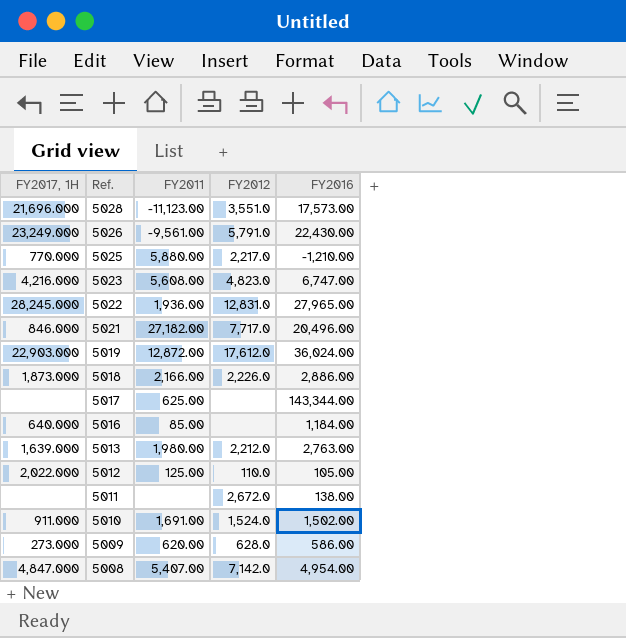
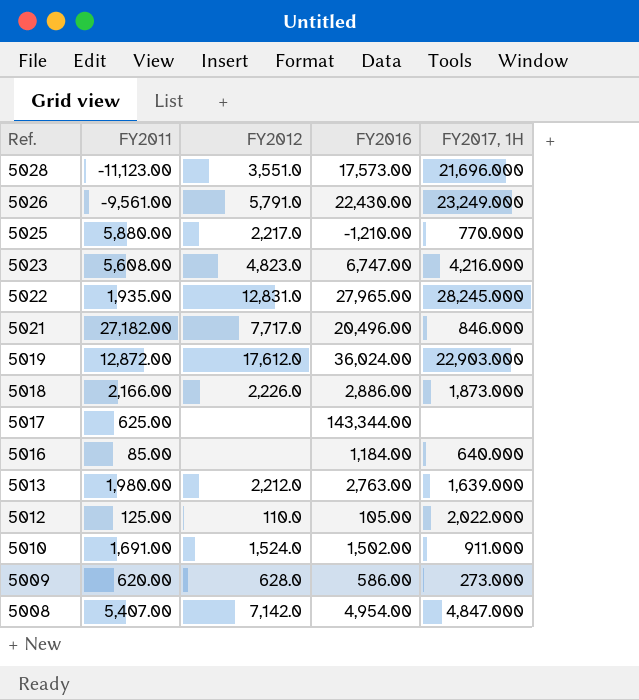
column FY2017, 1H | position: 1 -> 5
row 5011: none | none | 2,672.0 | 138.00 -> none
5022 | FY2011: 1,936.00 -> 1,935.00

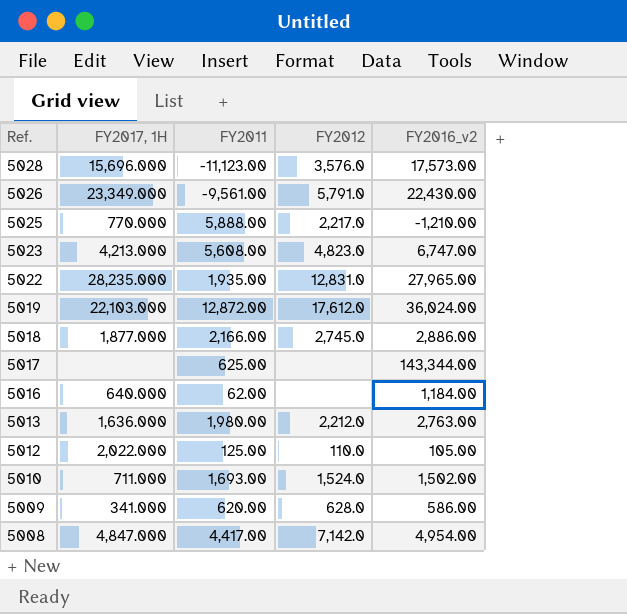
column FY2017, 1H | position: 5 -> 2
column name: FY2016 -> FY2016_v2
row 5021: 27,182.00 | 7,717.0 | 20,496.00 | 846.000 -> none
5028 | FY2017, 1H: 21,696.000 -> 15,696.000
5028 | FY2012: 3,551.0 -> 3,576.0
5026 | FY2017, 1H: 23,249.000 -> 23,349.000
5025 | FY2011: 5,880.00 -> 5,888.00
5023 | FY2017, 1H: 4,216.000 -> 4,213.000
5022 | FY2017, 1H: 28,245.000 -> 28,235.000
5019 | FY2017, 1H: 22,903.000 -> 22,103.000
5018 | FY2017, 1H: 1,873.000 -> 1,877.000
5018 | FY2012: 2,226.0 -> 2,745.0
5016 | FY2011: 85.00 -> 62.00
5013 | FY2017, 1H: 1,639.000 -> 1,636.000
5010 | FY2017, 1H: 911.000 -> 711.000
5010 | FY2011: 1,691.00 -> 1,693.00
5009 | FY2017, 1H: 273.000 -> 341.000
5008 | FY2011: 5,407.00 -> 4,417.00

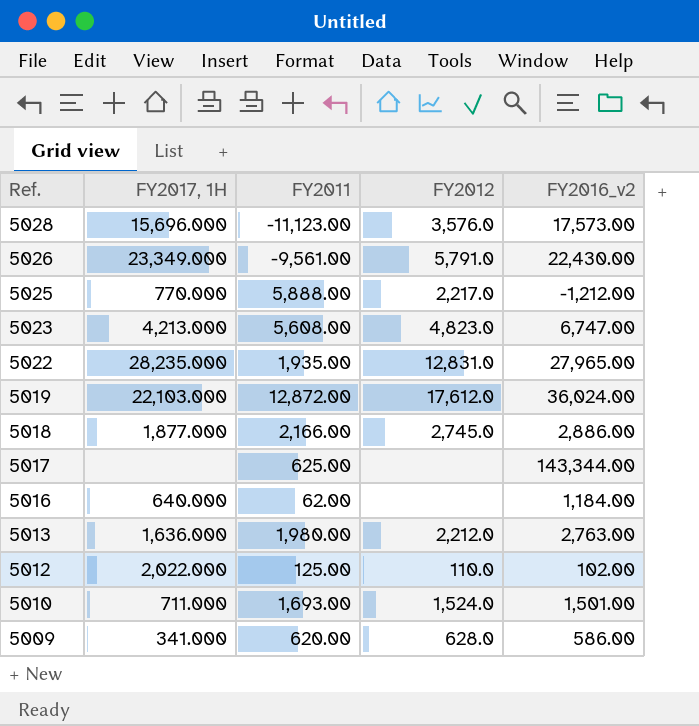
row 5008: 4,847.000 | 4,417.00 | 7,142.0 | 4,954.00 -> none
5025 | FY2016_v2: -1,210.00 -> -1,212.00
5012 | FY2016_v2: 105.00 -> 102.00
5010 | FY2016_v2: 1,502.00 -> 1,501.00

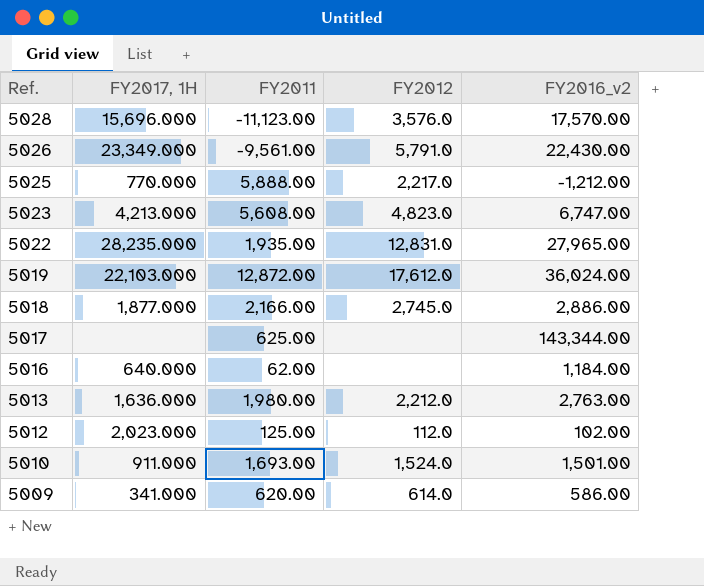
5028 | FY2016_v2: 17,573.00 -> 17,570.00
5012 | FY2017, 1H: 2,022.000 -> 2,023.000
5012 | FY2012: 110.0 -> 112.0
5010 | FY2017, 1H: 711.000 -> 911.000
5009 | FY2012: 628.0 -> 614.0

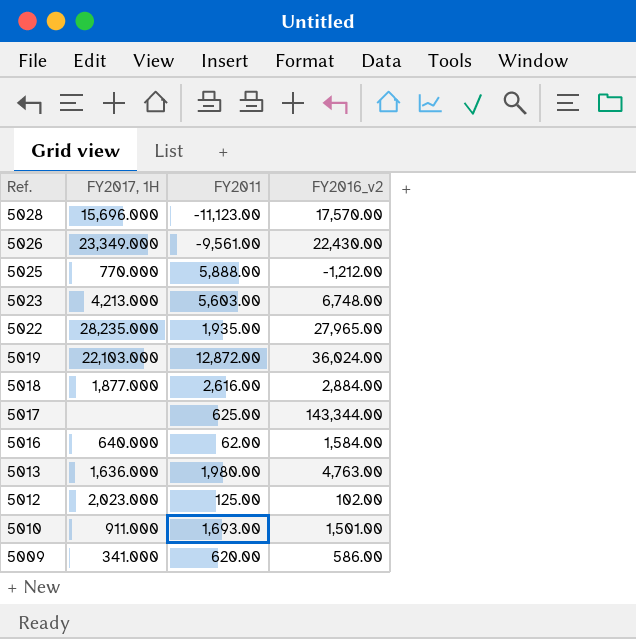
column FY2012 | position: 4 -> none
5023 | FY2011: 5,608.00 -> 5,603.00
5023 | FY2016_v2: 6,747.00 -> 6,748.00
5018 | FY2011: 2,166.00 -> 2,616.00
5018 | FY2016_v2: 2,886.00 -> 2,884.00
5016 | FY2016_v2: 1,184.00 -> 1,584.00
5013 | FY2016_v2: 2,763.00 -> 4,763.00

